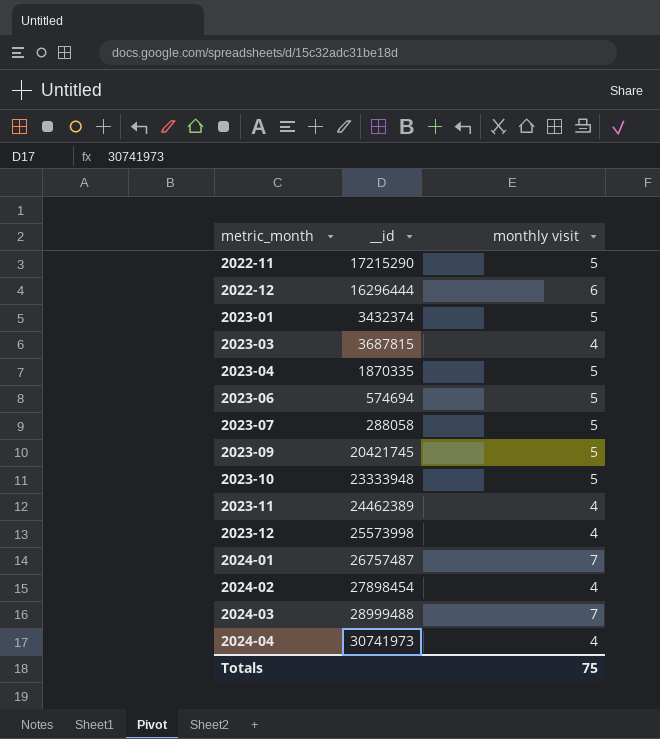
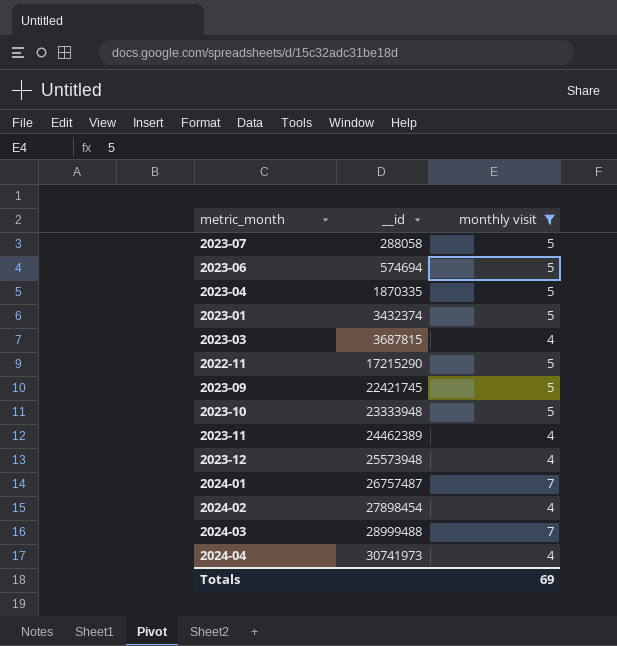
filter: none -> monthly visit != 6
row order: metric_month ascending -> __id ascending
2023-09 | __id: 20421745 -> 22421745
2023-12 | __id: 25573998 -> 25573948
Totals | monthly visit: 75 -> 69

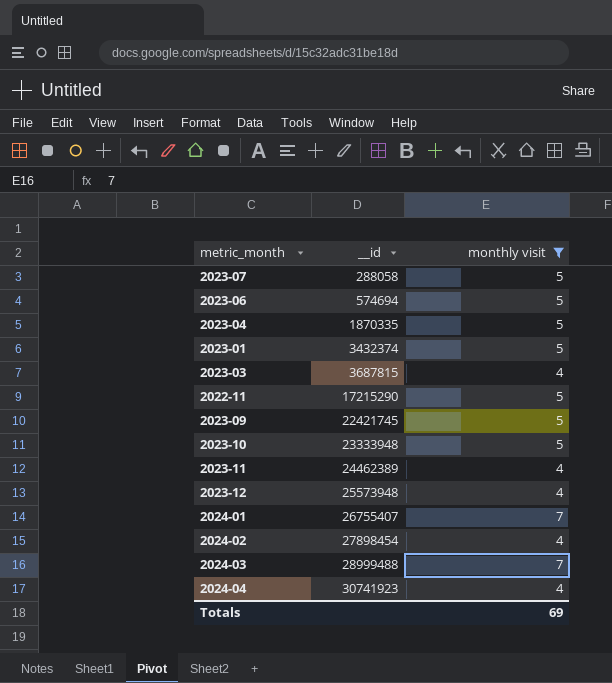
2024-01 | __id: 26757487 -> 26755407
2024-04 | __id: 30741973 -> 30741923

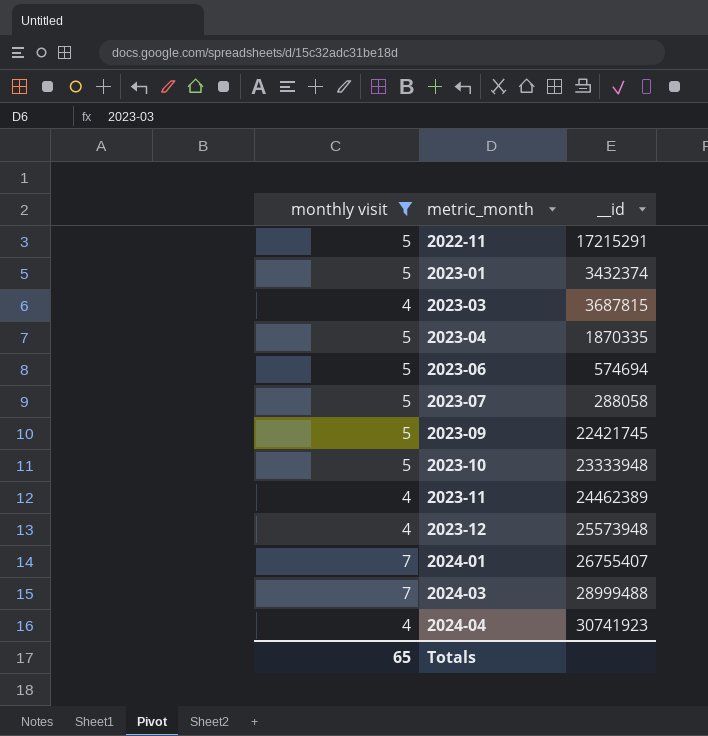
row order: __id ascending -> metric_month ascending
column monthly visit | position: 3 -> 1
row 2024-02: 27898454 | 4 -> none
2022-11 | __id: 17215290 -> 17215291
Totals | monthly visit: 69 -> 65

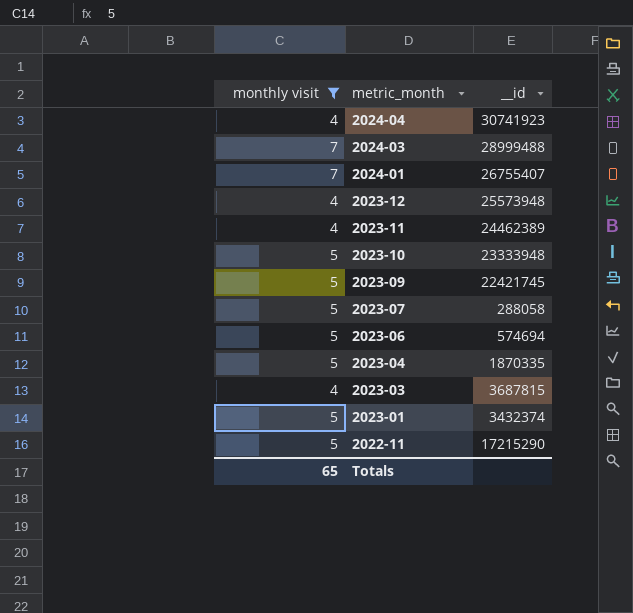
row order: metric_month ascending -> metric_month descending
2022-11 | __id: 17215291 -> 17215290

